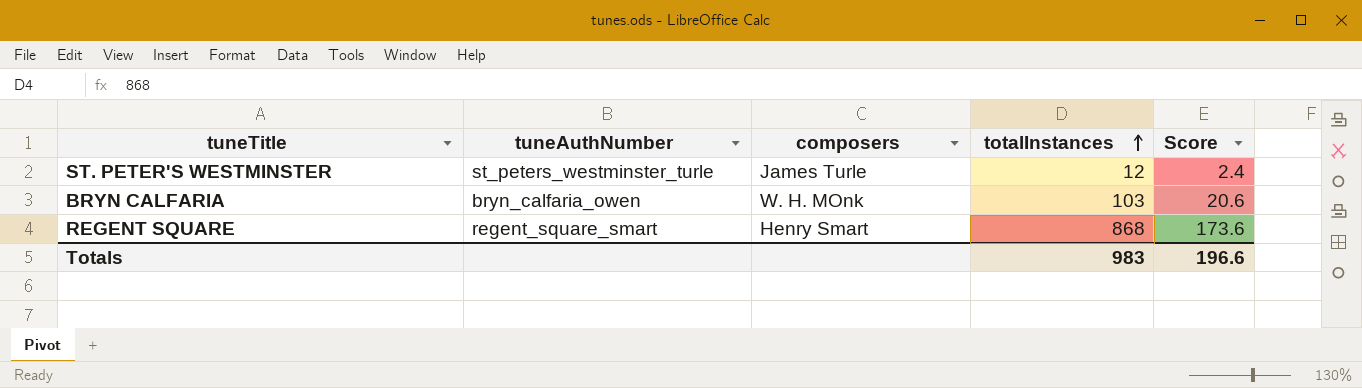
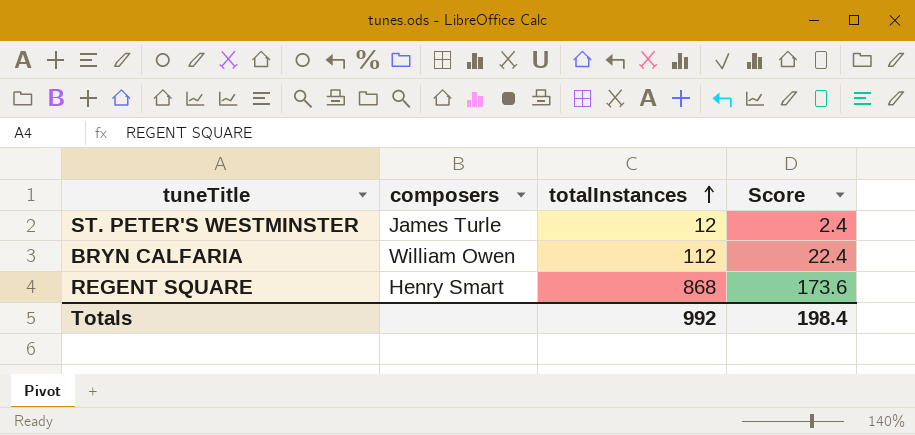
column tuneAuthNumber | position: 2 -> none
BRYN CALFARIA | composers: W. H. MOnk -> William Owen
BRYN CALFARIA | totalInstances: 103 -> 112
BRYN CALFARIA | Score: 20.6 -> 22.4
Totals | totalInstances: 983 -> 992
Totals | Score: 196.6 -> 198.4

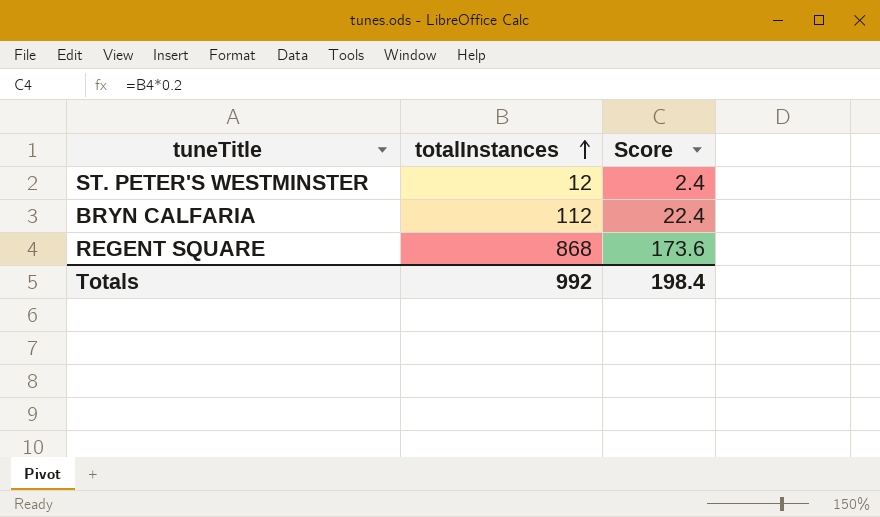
column composers | position: 2 -> none

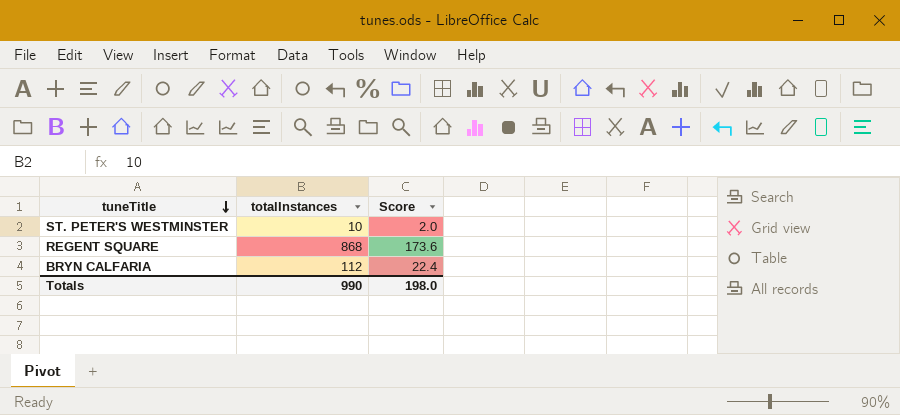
row order: totalInstances ascending -> tuneTitle descending
ST. PETER'S WESTMINSTER | totalInstances: 12 -> 10
ST. PETER'S WESTMINSTER | Score: 2.4 -> 2.0
Totals | totalInstances: 992 -> 990
Totals | Score: 198.4 -> 198.0

